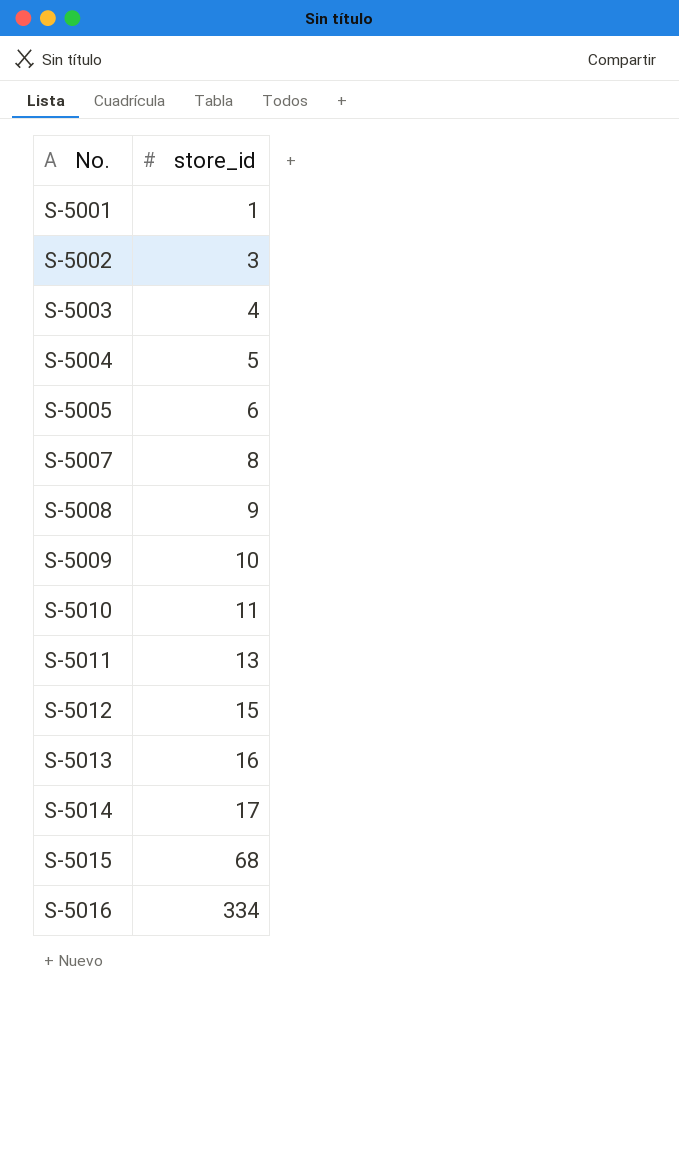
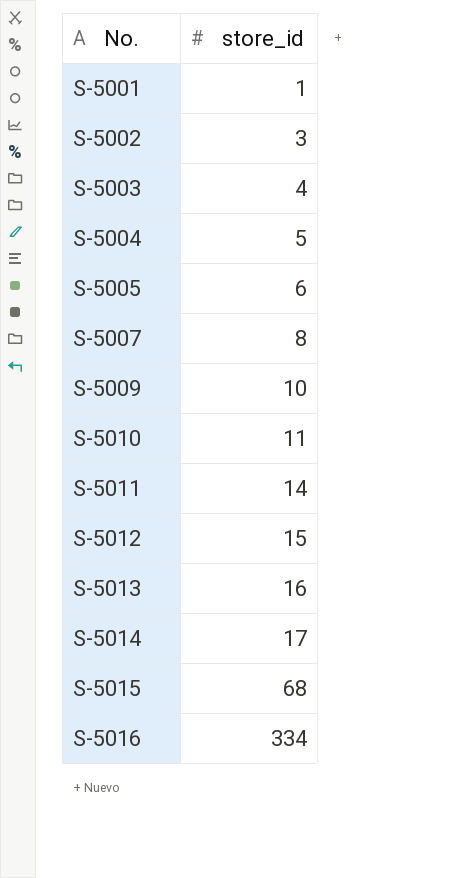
row S-5008: 9 -> none
S-5011 | store_id: 13 -> 14

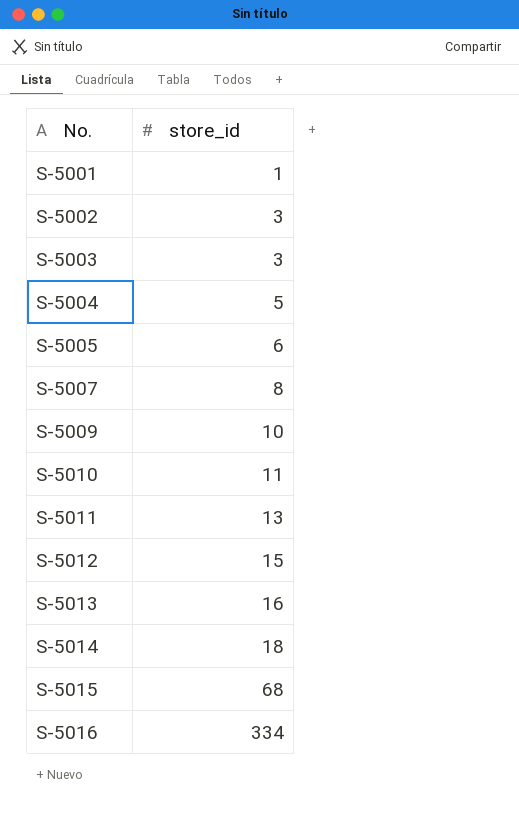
S-5003 | store_id: 4 -> 3
S-5011 | store_id: 14 -> 13
S-5014 | store_id: 17 -> 18

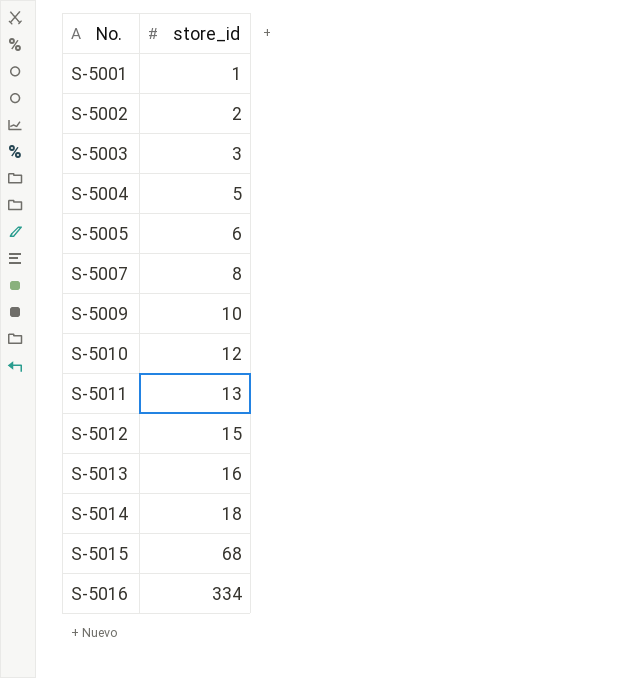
S-5002 | store_id: 3 -> 2
S-5010 | store_id: 11 -> 12

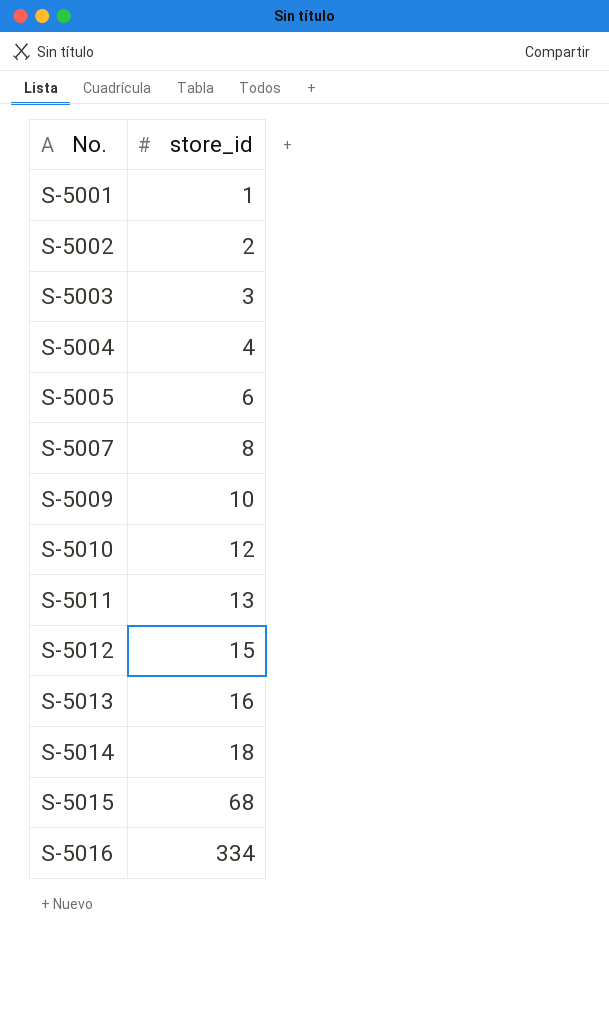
S-5004 | store_id: 5 -> 4

